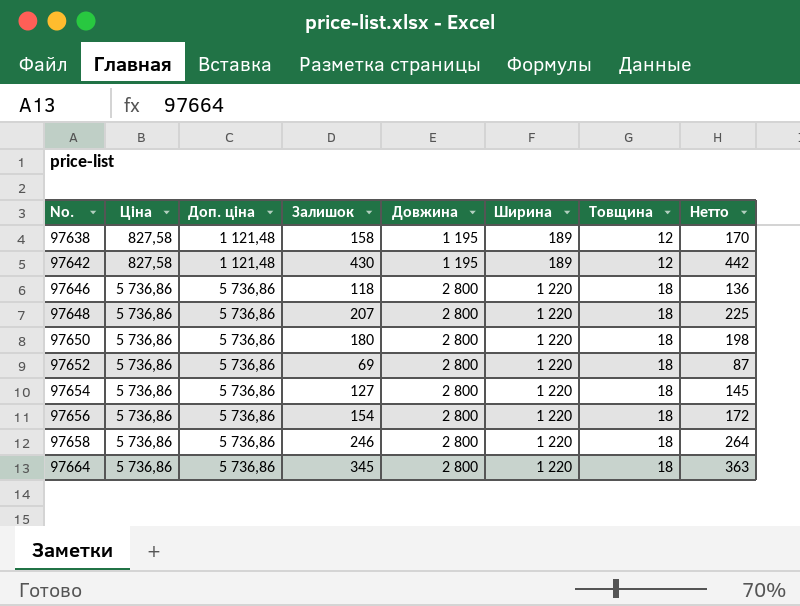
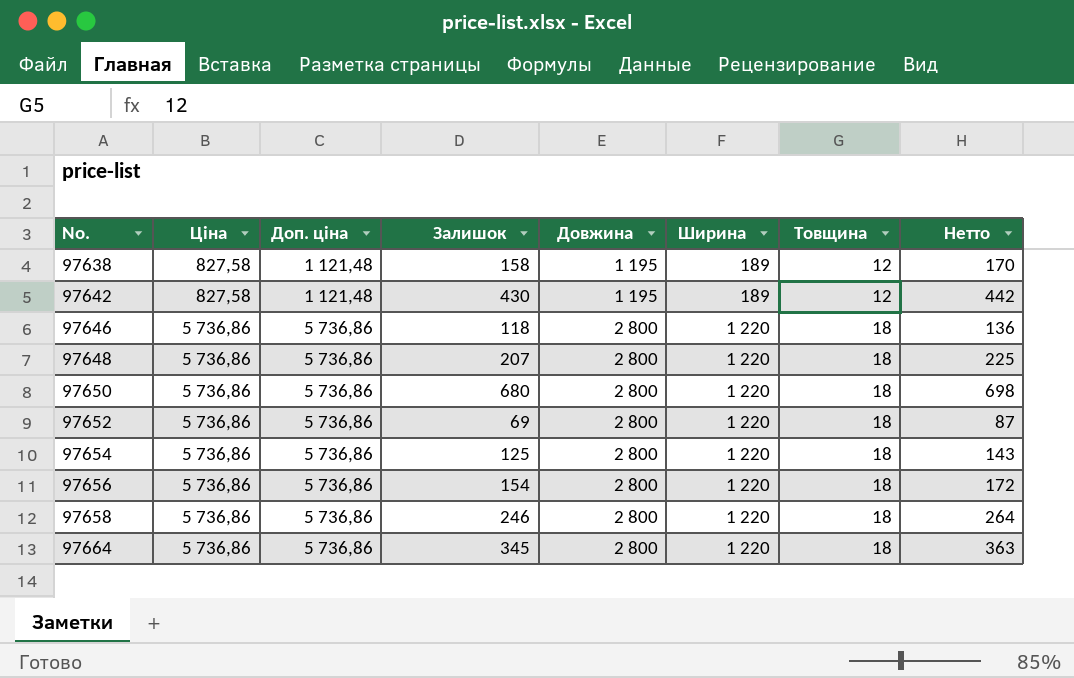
97650 | Залишок: 180 -> 680
97650 | Нетто: 198 -> 698
97654 | Залишок: 127 -> 125
97654 | Нетто: 145 -> 143

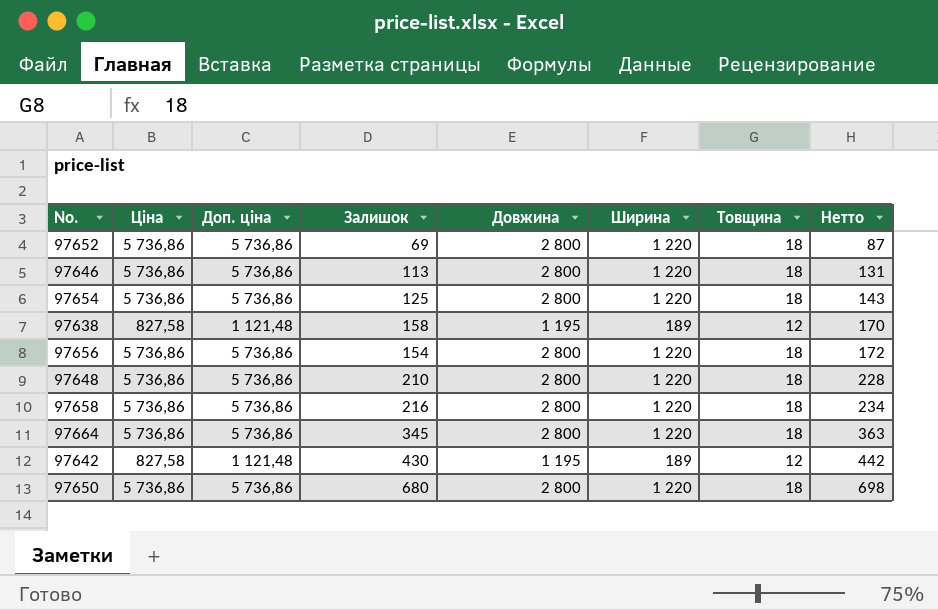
row order: No. ascending -> Нетто ascending
97646 | Залишок: 118 -> 113
97646 | Нетто: 136 -> 131
97648 | Залишок: 207 -> 210
97648 | Нетто: 225 -> 228
97658 | Залишок: 246 -> 216
97658 | Нетто: 264 -> 234

